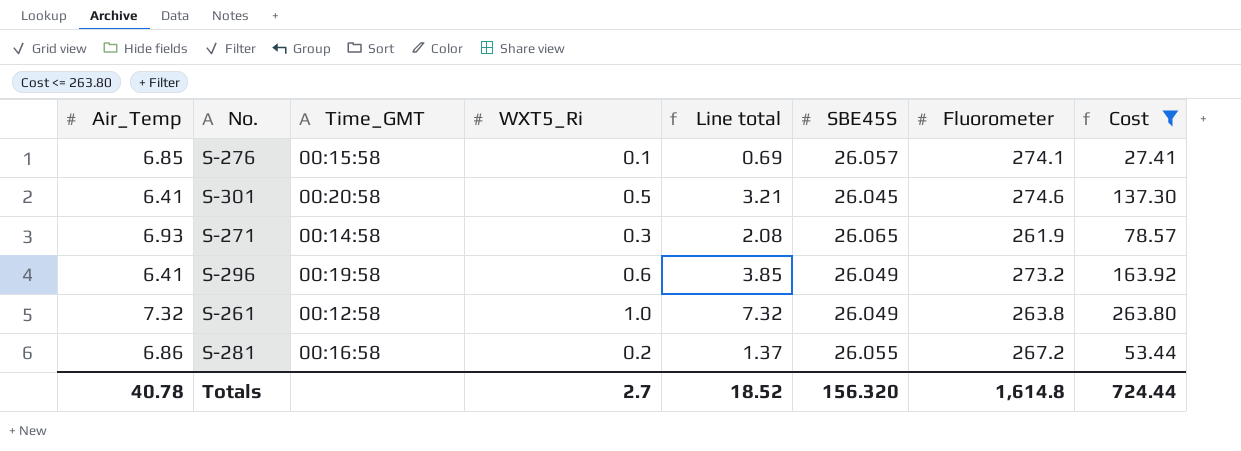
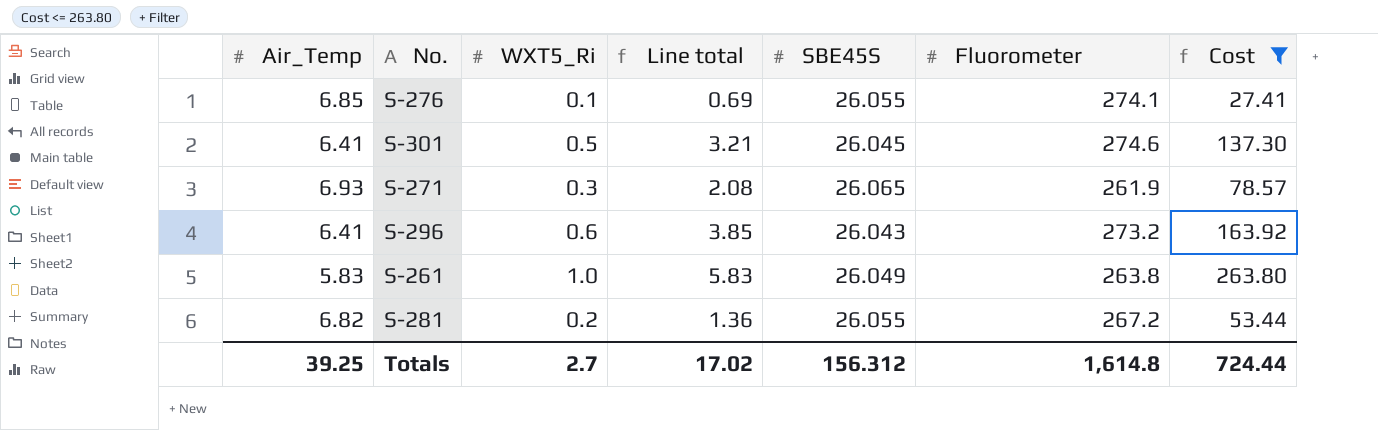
column Time_GMT | position: 3 -> none
S-276 | SBE45S: 26.057 -> 26.055
S-296 | SBE45S: 26.049 -> 26.043
S-261 | Air_Temp: 7.32 -> 5.83
S-261 | Line total: 7.32 -> 5.83
S-281 | Air_Temp: 6.86 -> 6.82
S-281 | Line total: 1.37 -> 1.36
Totals | Air_Temp: 40.78 -> 39.25
Totals | Line total: 18.52 -> 17.02
Totals | SBE45S: 156.320 -> 156.312

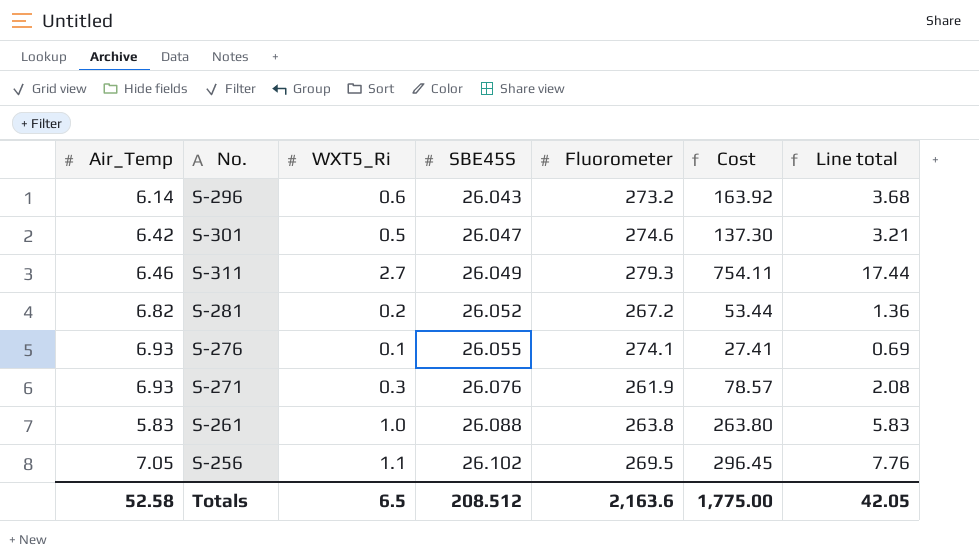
filter: Cost <= 263.80 -> none
row order: none -> SBE45S ascending
column Line total | position: 4 -> 7
S-296 | Air_Temp: 6.41 -> 6.14
S-296 | Line total: 3.85 -> 3.68
S-301 | Air_Temp: 6.41 -> 6.42
S-301 | SBE45S: 26.045 -> 26.047
S-281 | SBE45S: 26.055 -> 26.052
S-276 | Air_Temp: 6.85 -> 6.93
S-271 | SBE45S: 26.065 -> 26.076
S-261 | SBE45S: 26.049 -> 26.088
Totals | Air_Temp: 39.25 -> 52.58
Totals | WXT5_Ri: 2.7 -> 6.5
Totals | SBE45S: 156.312 -> 208.512
Totals | Fluorometer: 1,614.8 -> 2,163.6
Totals | Cost: 724.44 -> 1,775.00
Totals | Line total: 17.02 -> 42.05

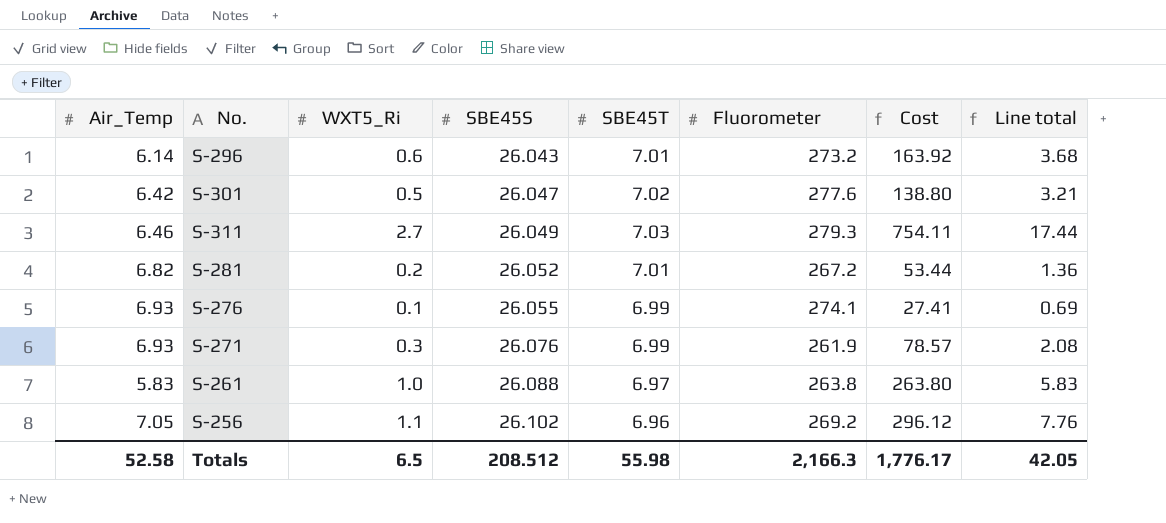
column SBE45T | position: none -> 5
S-301 | Fluorometer: 274.6 -> 277.6
S-301 | Cost: 137.30 -> 138.80
S-256 | Fluorometer: 269.5 -> 269.2
S-256 | Cost: 296.45 -> 296.12
Totals | Fluorometer: 2,163.6 -> 2,166.3
Totals | Cost: 1,775.00 -> 1,776.17

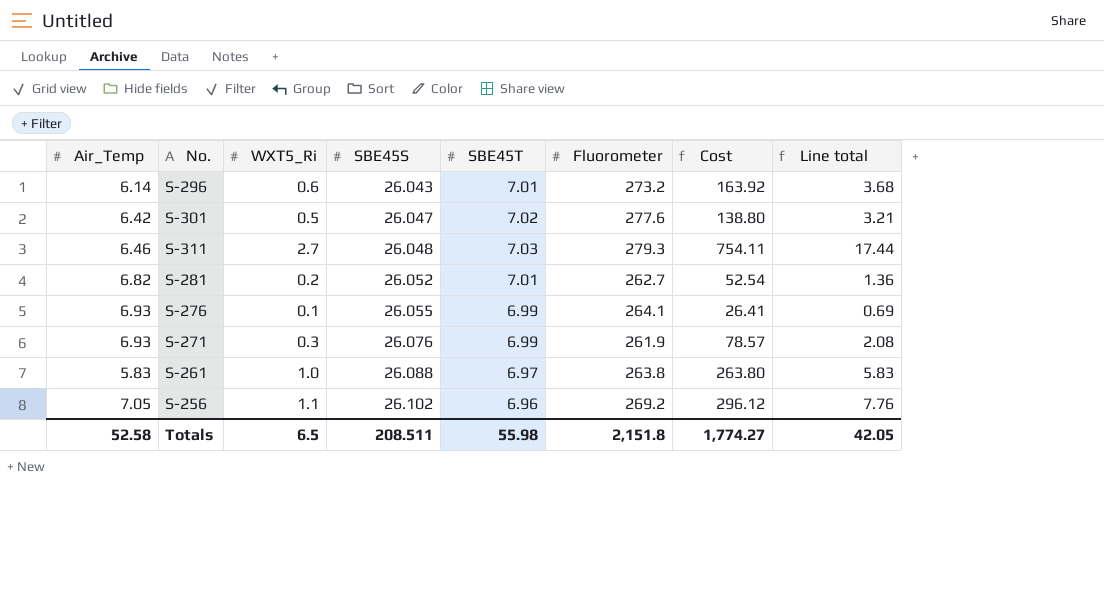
S-311 | SBE45S: 26.049 -> 26.048
S-281 | Fluorometer: 267.2 -> 262.7
S-281 | Cost: 53.44 -> 52.54
S-276 | Fluorometer: 274.1 -> 264.1
S-276 | Cost: 27.41 -> 26.41
Totals | SBE45S: 208.512 -> 208.511
Totals | Fluorometer: 2,166.3 -> 2,151.8
Totals | Cost: 1,776.17 -> 1,774.27

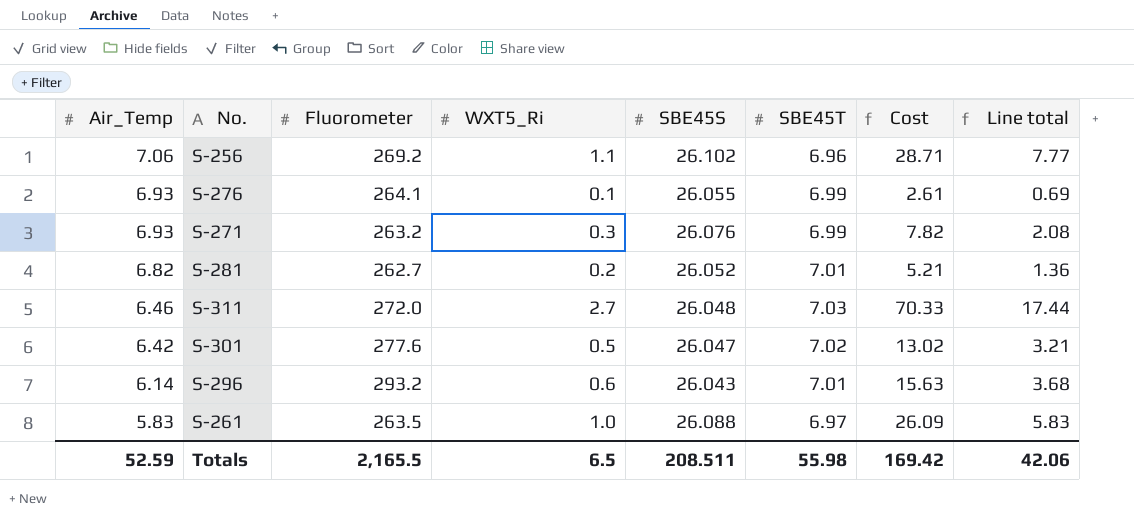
row order: SBE45S ascending -> Air_Temp descending
column Fluorometer | position: 6 -> 3
column Cost | formula: [WXT5_Ri] * [Fluorometer] -> [WXT5_Ri] * [SBE45S]
S-256 | Air_Temp: 7.05 -> 7.06
S-256 | Line total: 7.76 -> 7.77
S-271 | Fluorometer: 261.9 -> 263.2
S-311 | Fluorometer: 279.3 -> 272.0
S-296 | Fluorometer: 273.2 -> 293.2
S-261 | Fluorometer: 263.8 -> 263.5
Totals | Air_Temp: 52.58 -> 52.59
Totals | Fluorometer: 2,151.8 -> 2,165.5
Totals | Cost: 1,774.27 -> 169.42
Totals | Line total: 42.05 -> 42.06

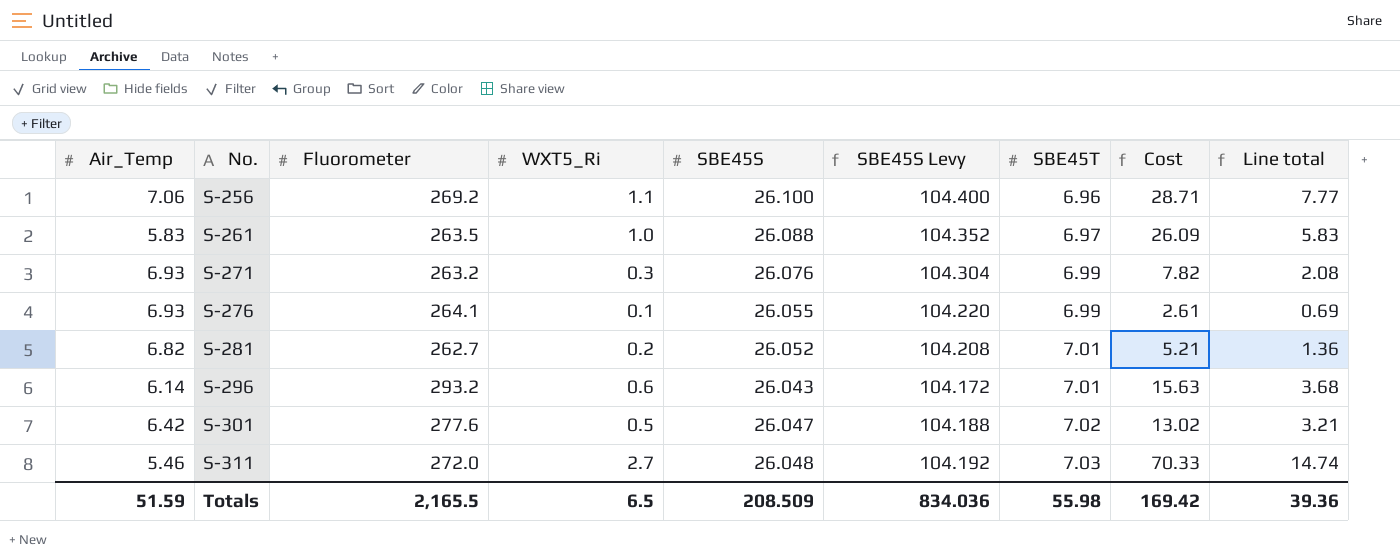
row order: Air_Temp descending -> No. ascending
column SBE45S Levy | formula: none -> [SBE45S] * 4
S-256 | SBE45S: 26.102 -> 26.100
S-311 | Air_Temp: 6.46 -> 5.46
S-311 | Line total: 17.44 -> 14.74
Totals | Air_Temp: 52.59 -> 51.59
Totals | SBE45S: 208.511 -> 208.509
Totals | Line total: 42.06 -> 39.36

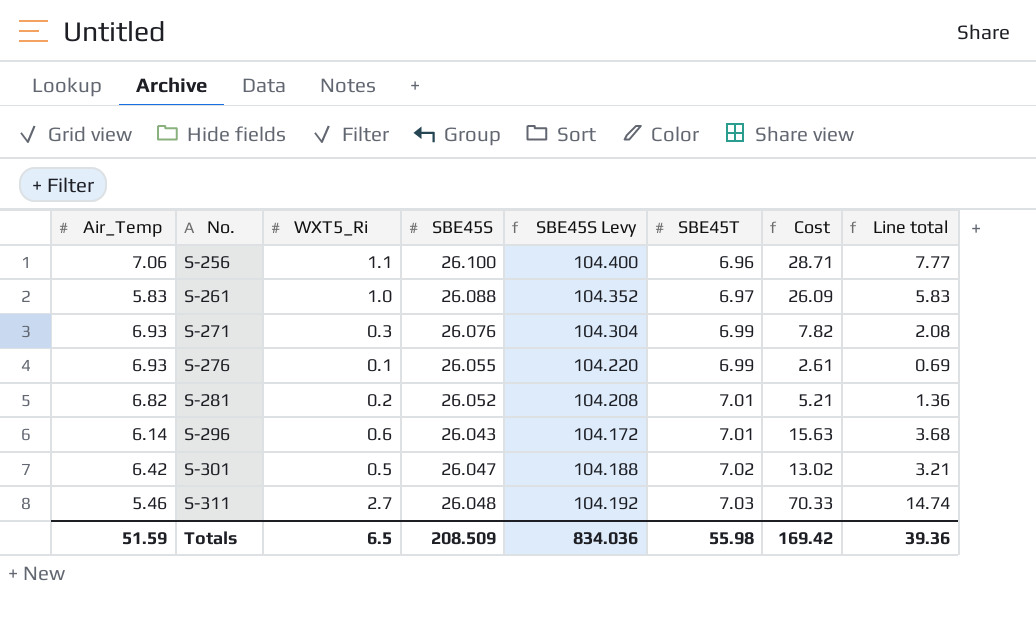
column Fluorometer | position: 3 -> none

